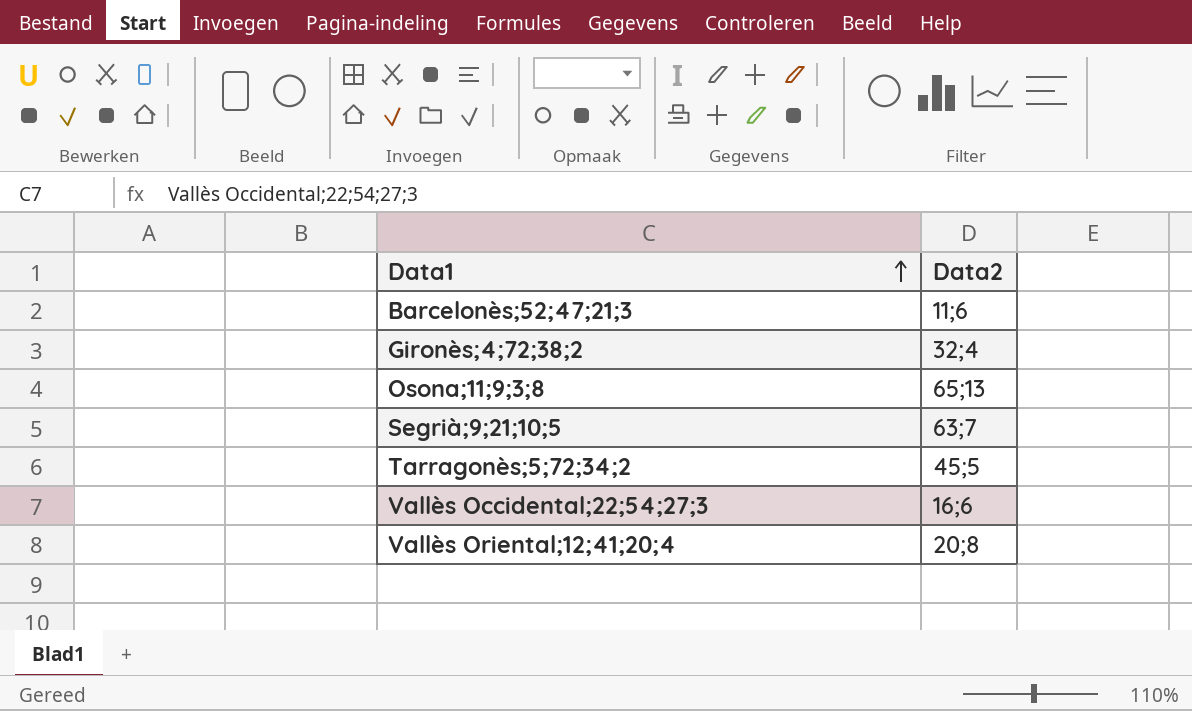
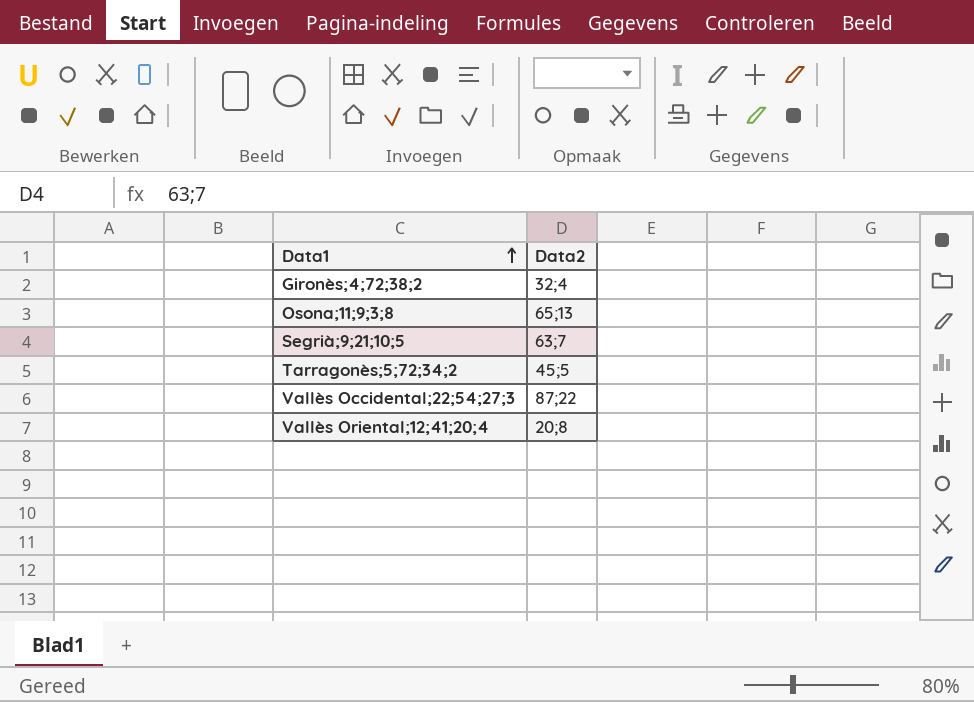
row Barcelonès;52;47;21;3: 11;6 -> none
Vallès Occidental;22;54;27;3 | Data2: 16;6 -> 87;22

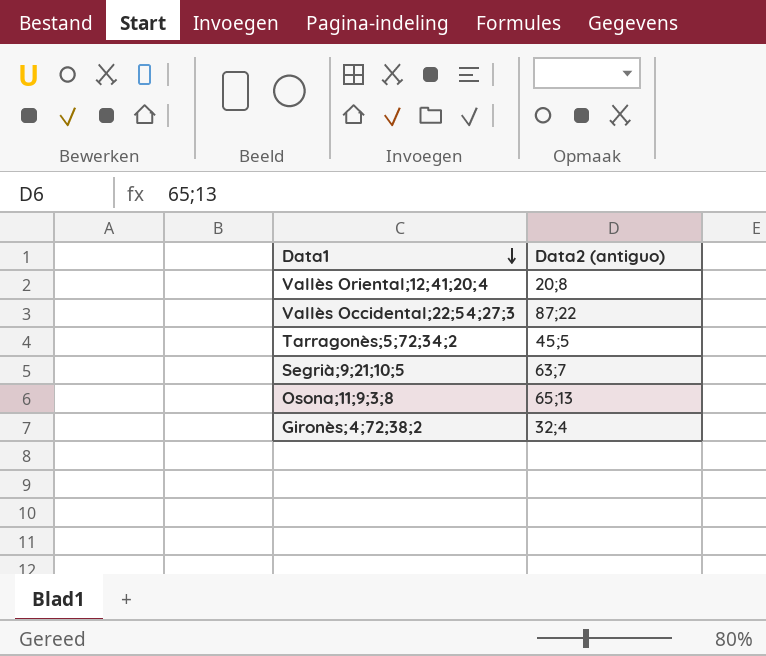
row order: Data1 ascending -> Data1 descending
column name: Data2 -> Data2 (antiguo)

